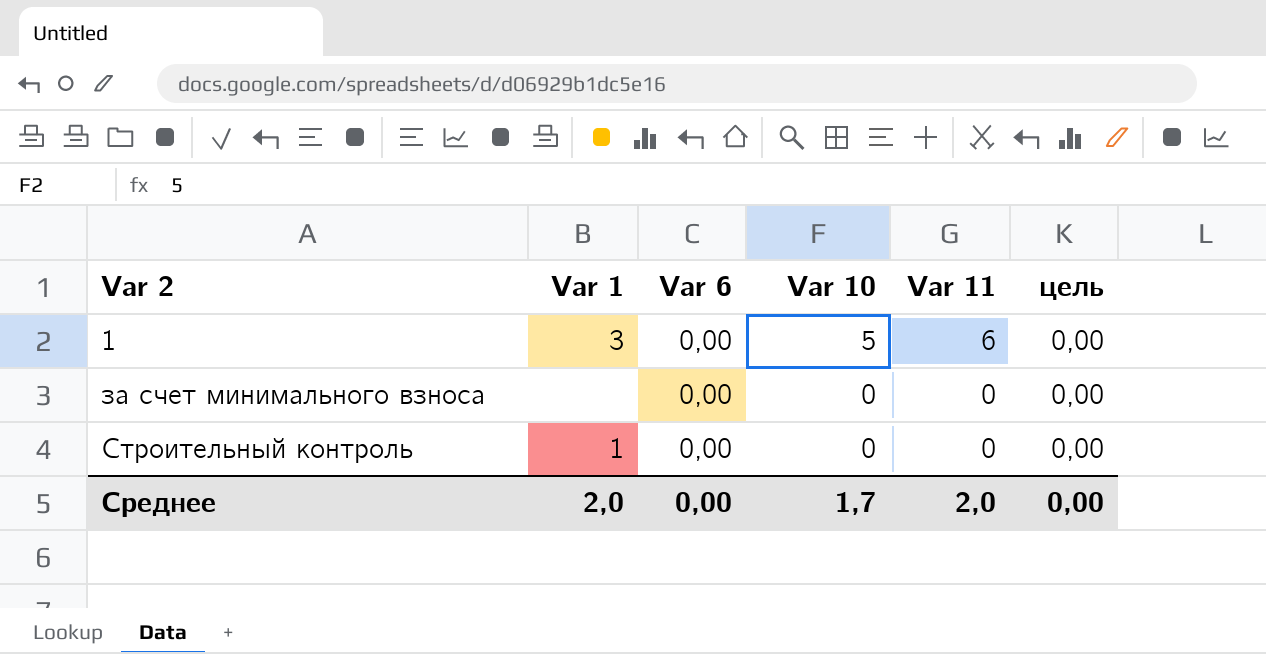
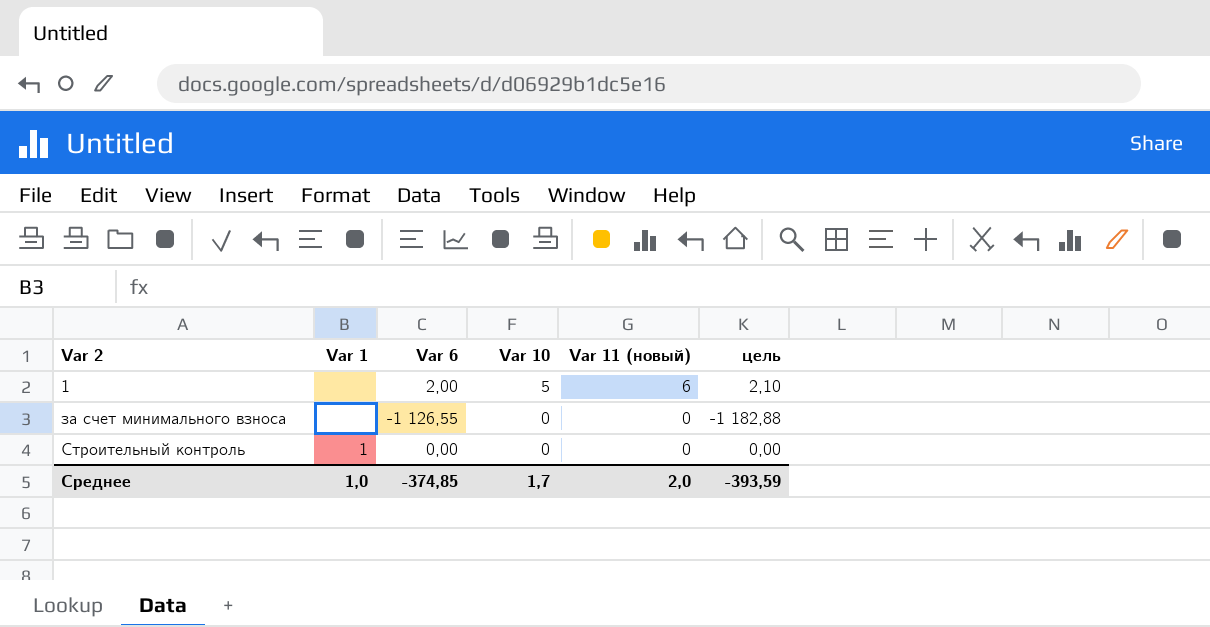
column name: Var 11 -> Var 11 (новый)
1 | Var 1: 3 -> none
1 | Var 6: 0,00 -> 2,00
1 | цель: 0,00 -> 2,10
за счет минимального взноса | Var 6: 0,00 -> -1 126,55
за счет минимального взноса | цель: 0,00 -> -1 182,88
Среднее | Var 1: 2,0 -> 1,0
Среднее | Var 6: 0,00 -> -374,85
Среднее | цель: 0,00 -> -393,59

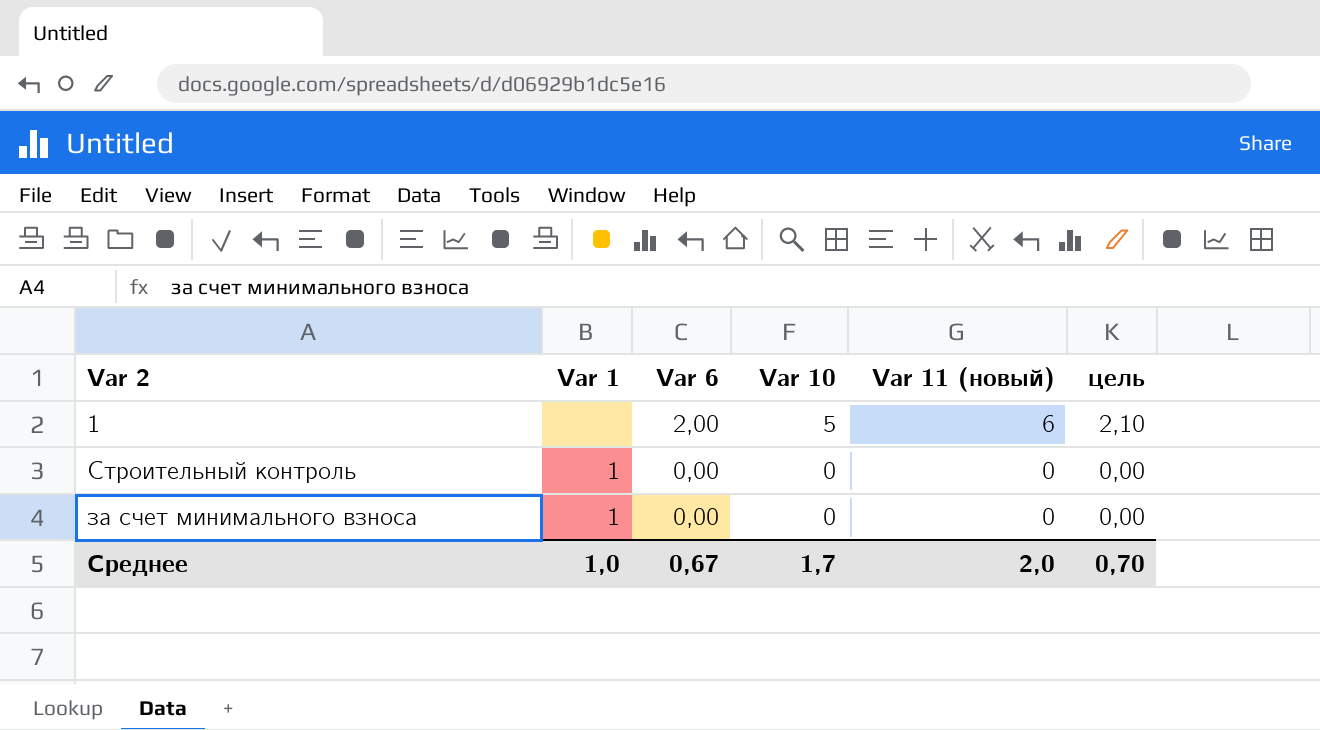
row order: Var 2 ascending -> Var 6 descending
за счет минимального взноса | Var 1: none -> 1
за счет минимального взноса | Var 6: -1 126,55 -> 0,00
за счет минимального взноса | цель: -1 182,88 -> 0,00
Среднее | Var 6: -374,85 -> 0,67
Среднее | цель: -393,59 -> 0,70

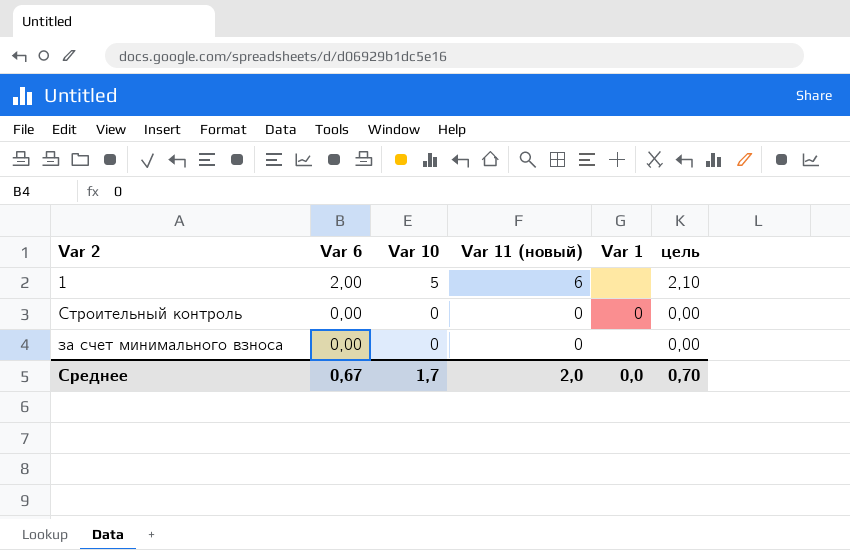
column Var 1 | position: 2 -> 5
Строительный контроль | Var 1: 1 -> 0
за счет минимального взноса | Var 1: 1 -> none
Среднее | Var 1: 1,0 -> 0,0

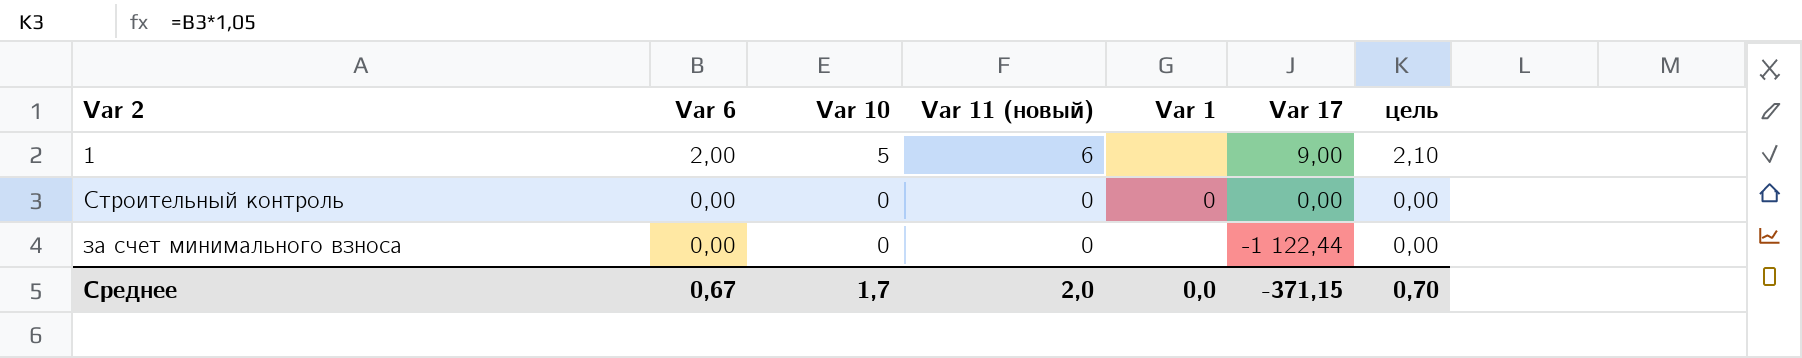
column Var 17 | position: none -> 6

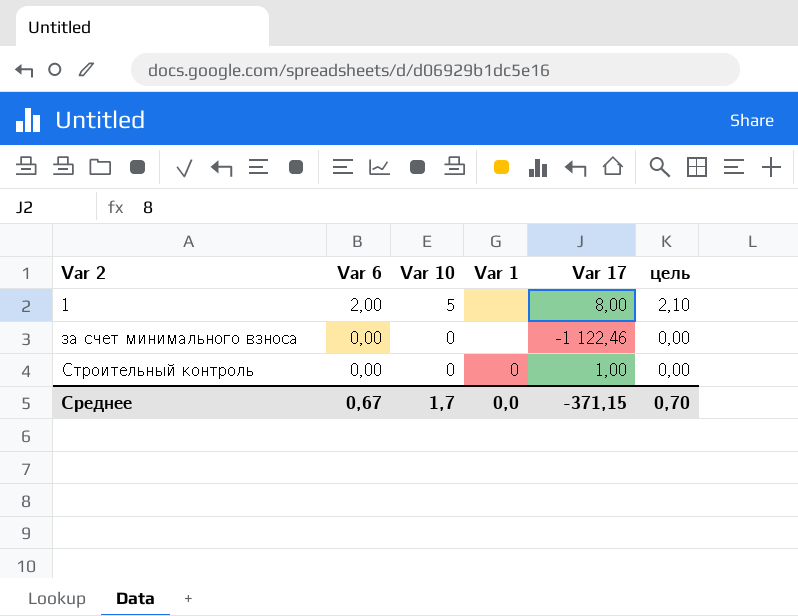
row order: Var 6 descending -> Var 2 ascending
column Var 11 (новый) | position: 4 -> none
1 | Var 17: 9,00 -> 8,00
за счет минимального взноса | Var 17: -1 122,44 -> -1 122,46
Строительный контроль | Var 17: 0,00 -> 1,00

